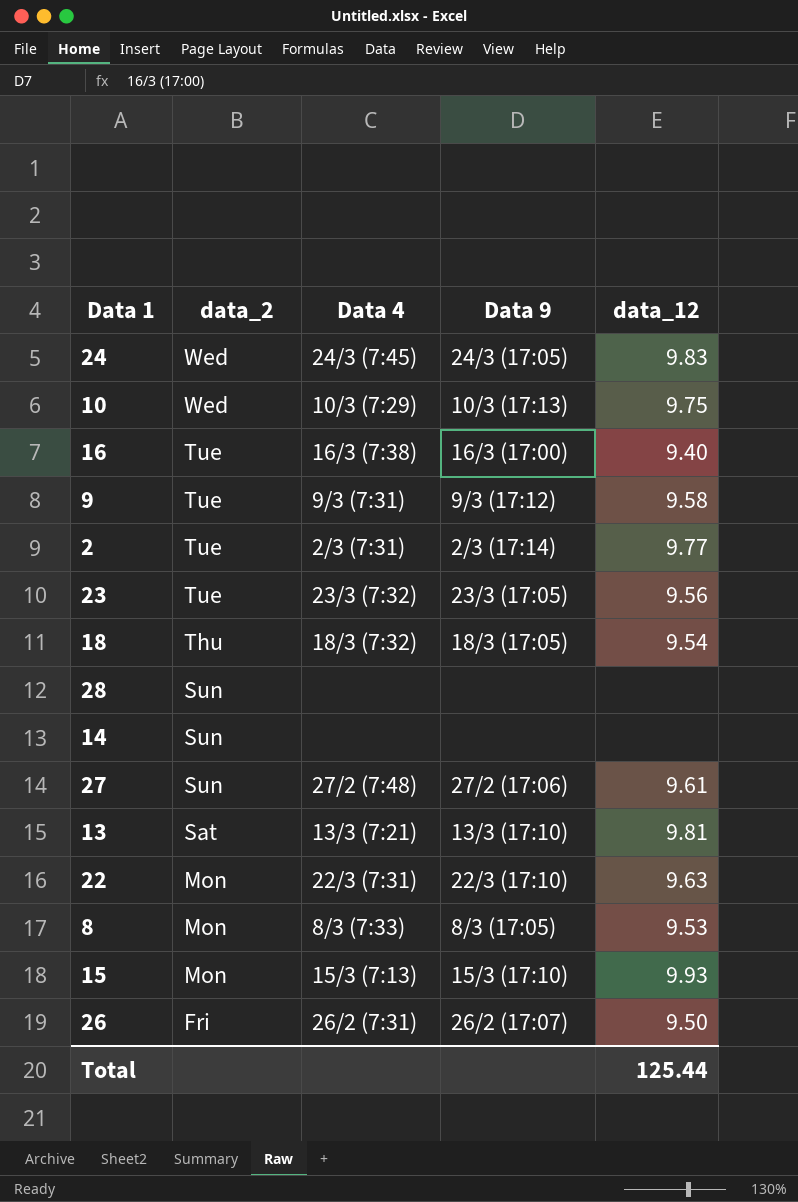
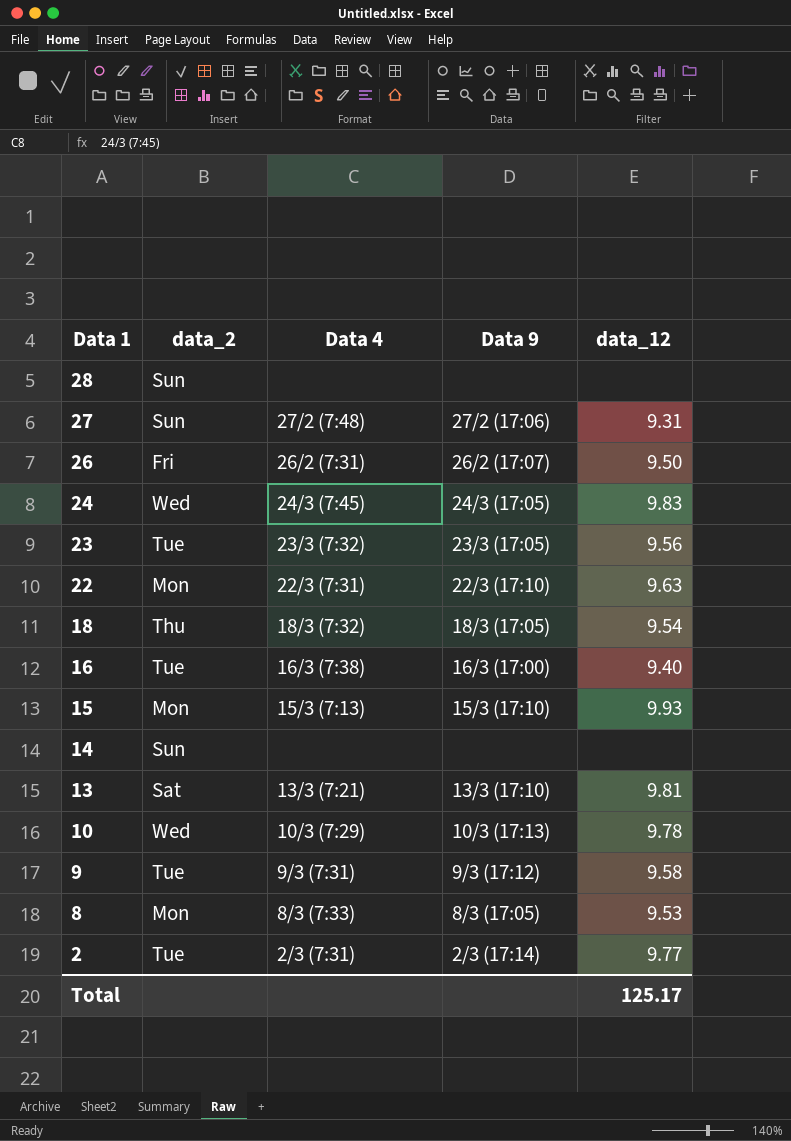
row order: data_2 descending -> Data 1 descending
27 | data_12: 9.61 -> 9.31
10 | data_12: 9.75 -> 9.78
Total | data_12: 125.44 -> 125.17

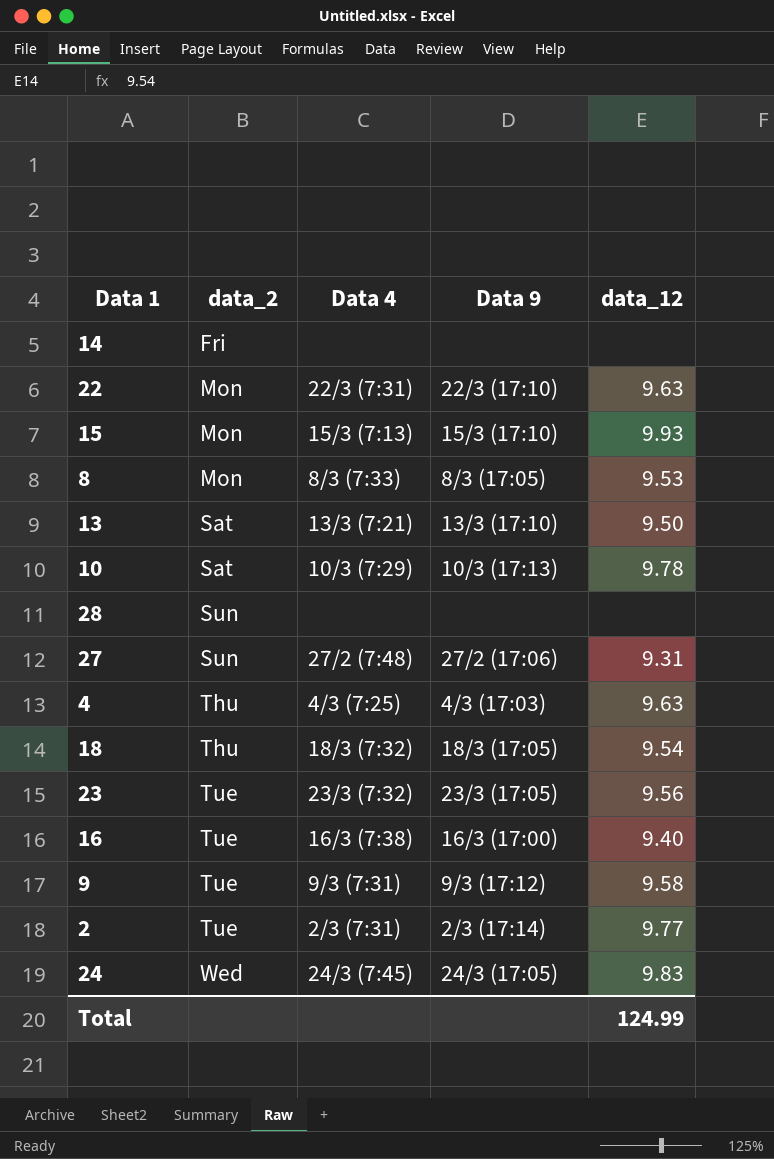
row order: Data 1 descending -> data_2 ascending
row 26: Fri | 26/2 (7:31) | 26/2 (17:07) | 9.50 -> none
14 | data_2: Sun -> Fri
13 | data_12: 9.81 -> 9.50
10 | data_2: Wed -> Sat
row 4: none -> Thu | 4/3 (7:25) | 4/3 (17:03) | 9.63
Total | data_12: 125.17 -> 124.99

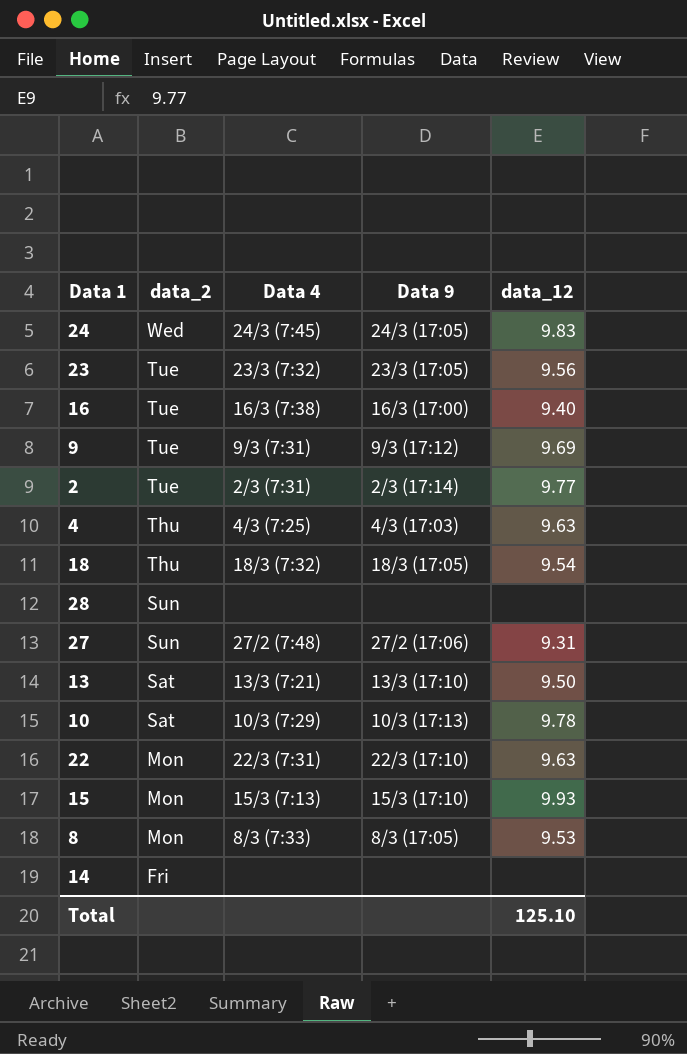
row order: data_2 ascending -> data_2 descending
9 | data_12: 9.58 -> 9.69
Total | data_12: 124.99 -> 125.10

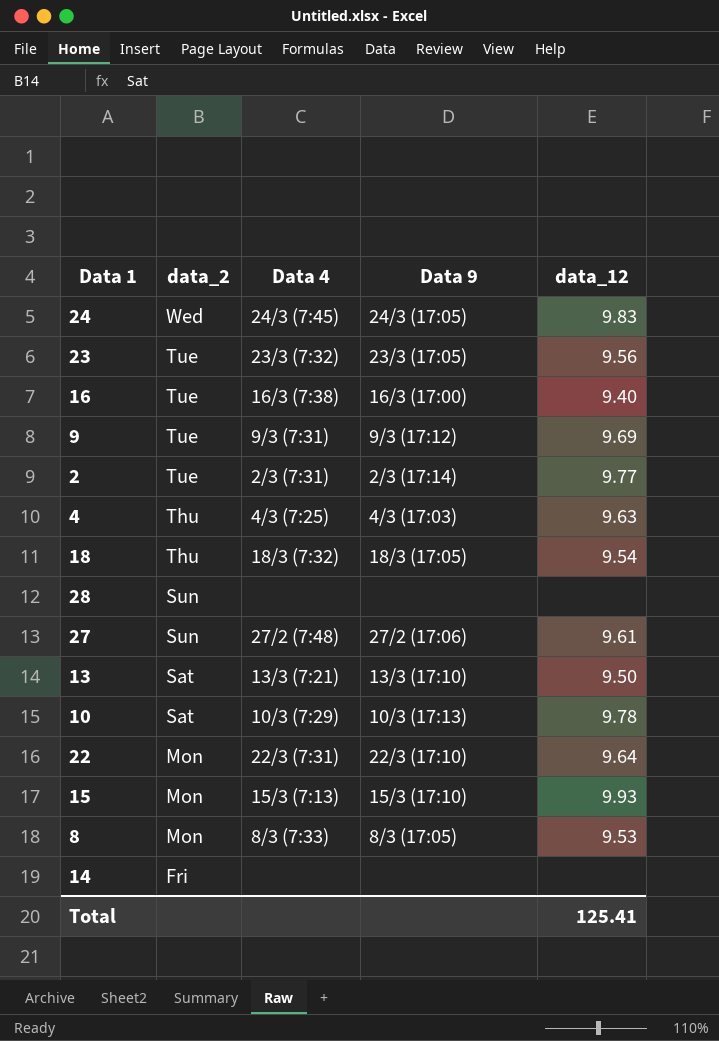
27 | data_12: 9.31 -> 9.61
22 | data_12: 9.63 -> 9.64
Total | data_12: 125.10 -> 125.41

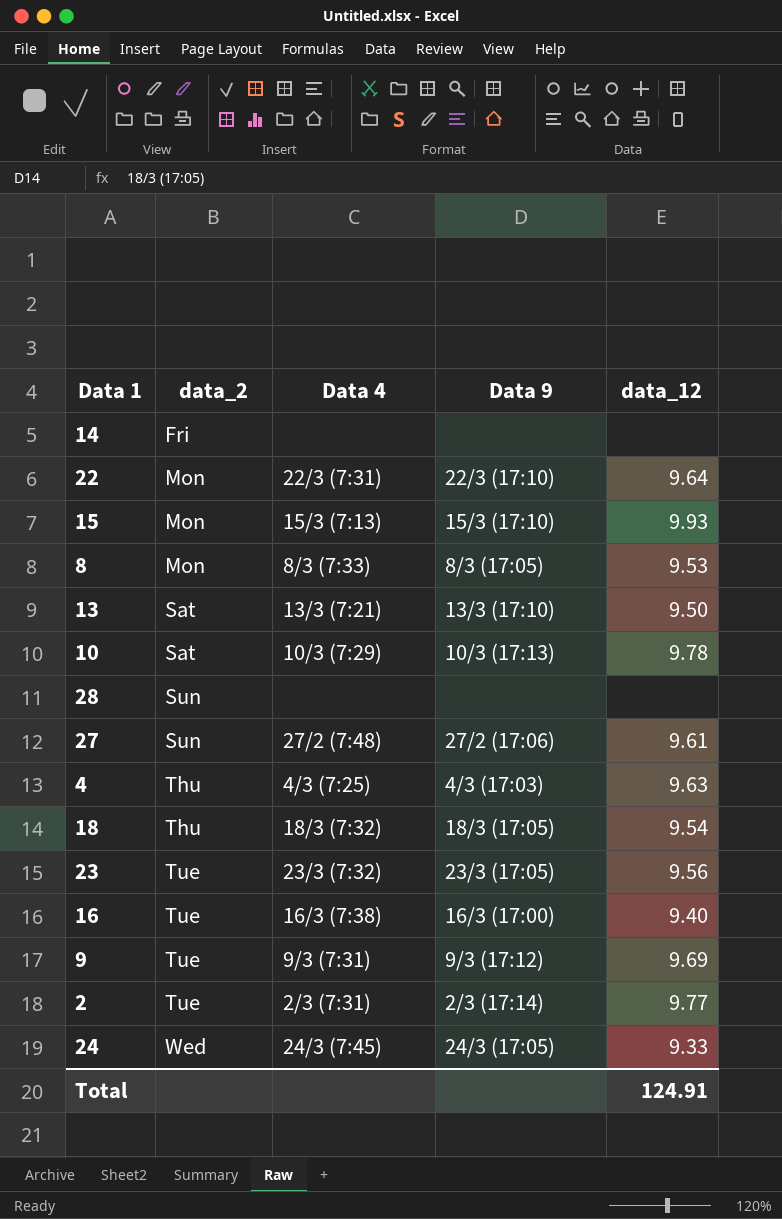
row order: data_2 descending -> data_2 ascending
24 | data_12: 9.83 -> 9.33
Total | data_12: 125.41 -> 124.91

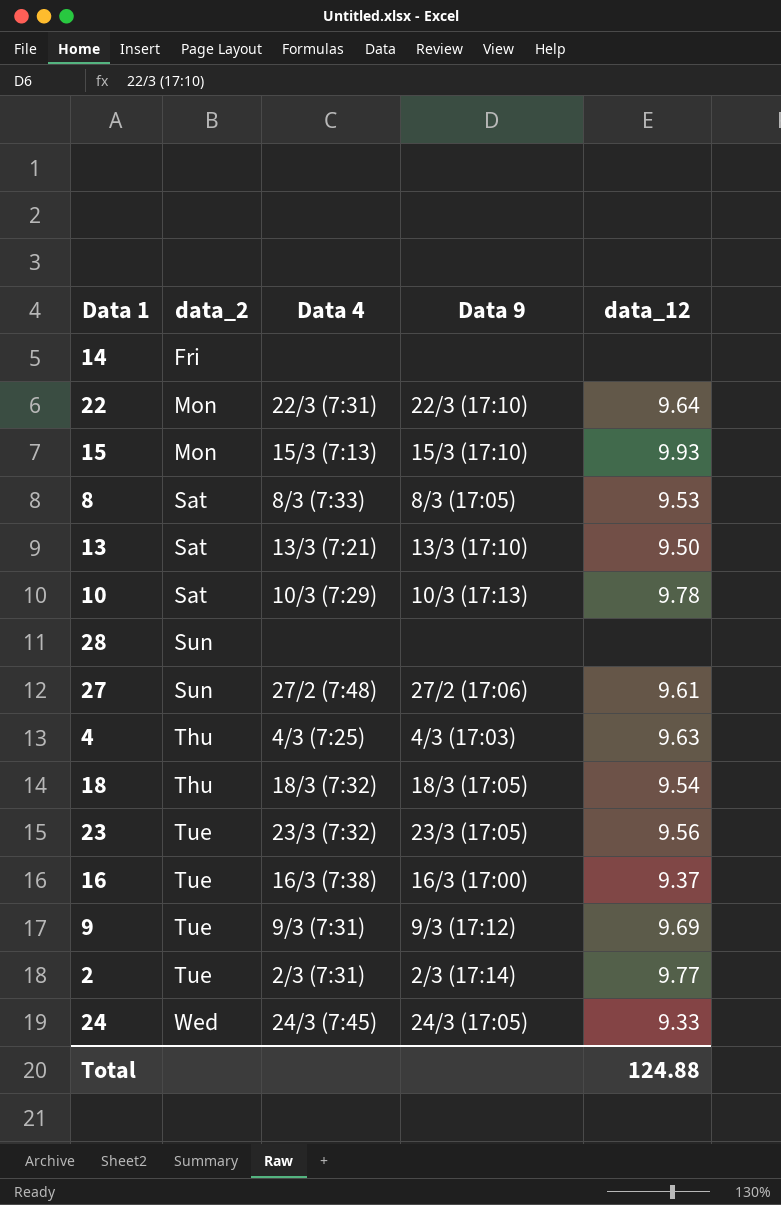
8 | data_2: Mon -> Sat
16 | data_12: 9.40 -> 9.37
Total | data_12: 124.91 -> 124.88

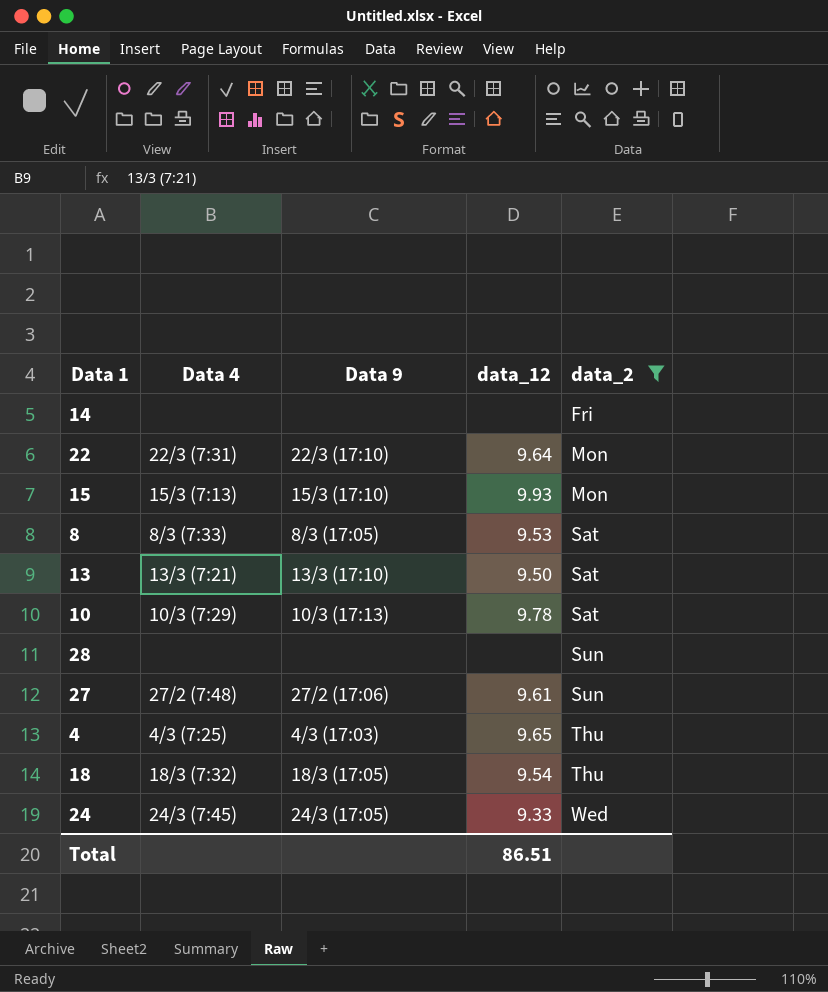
filter: none -> data_2 != Tue
column data_2 | position: 2 -> 5
4 | data_12: 9.63 -> 9.65
Total | data_12: 124.88 -> 86.51

